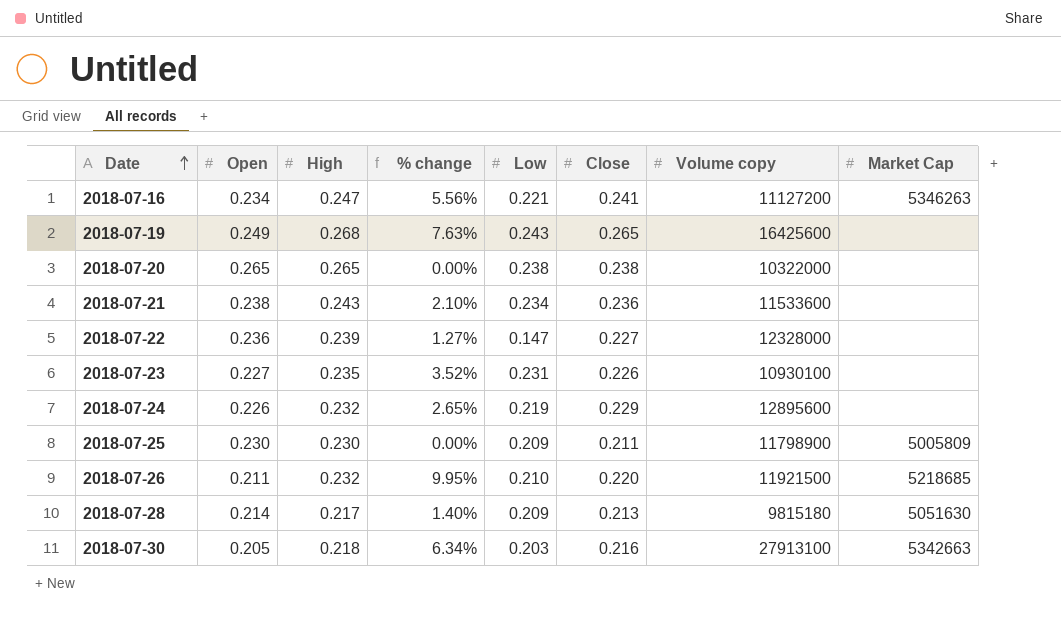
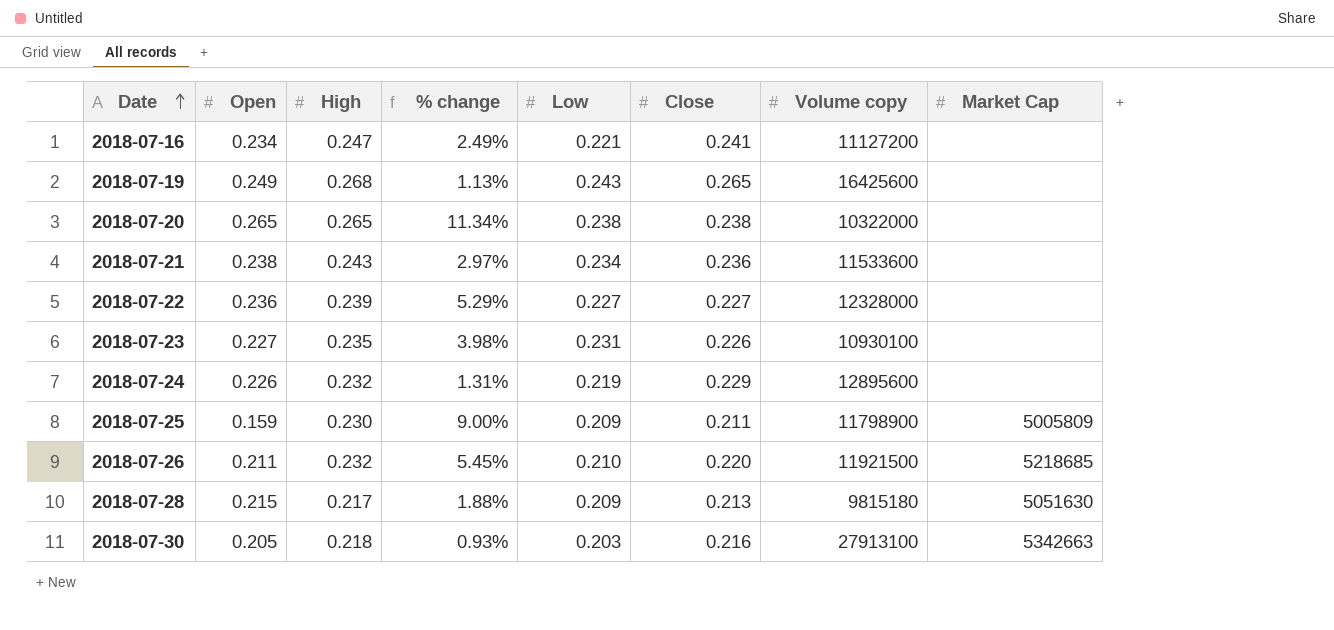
column % change | formula: ([High] - [Open]) / [Open] -> ([High] - [Close]) / [Close]
2018-07-16 | Market Cap: 5346263 -> none
2018-07-22 | Low: 0.147 -> 0.227
2018-07-25 | Open: 0.230 -> 0.159
2018-07-28 | Open: 0.214 -> 0.215

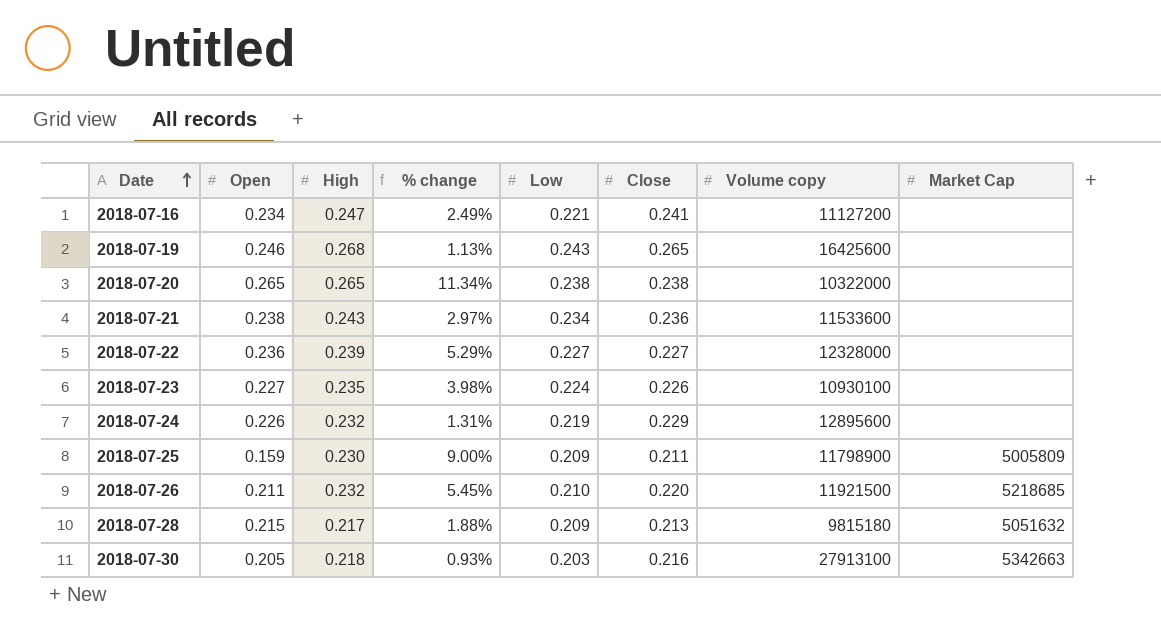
2018-07-19 | Open: 0.249 -> 0.246
2018-07-23 | Low: 0.231 -> 0.224
2018-07-28 | Market Cap: 5051630 -> 5051632

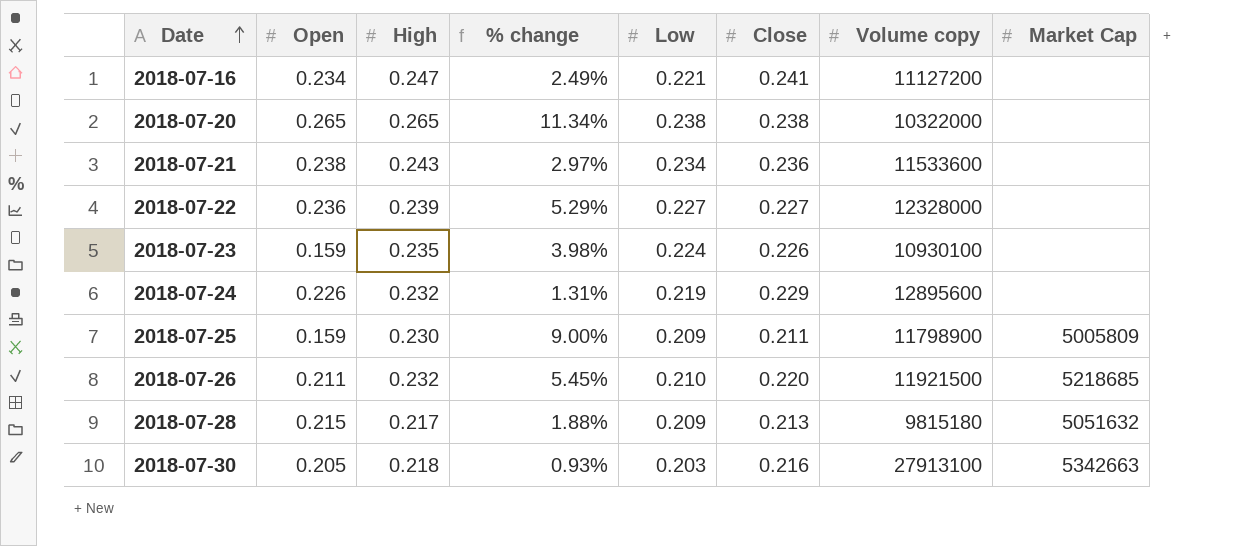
row 2018-07-19: 0.246 | 0.268 | 1.13% | 0.243 | 0.265 | 16425600 | none -> none
2018-07-23 | Open: 0.227 -> 0.159

